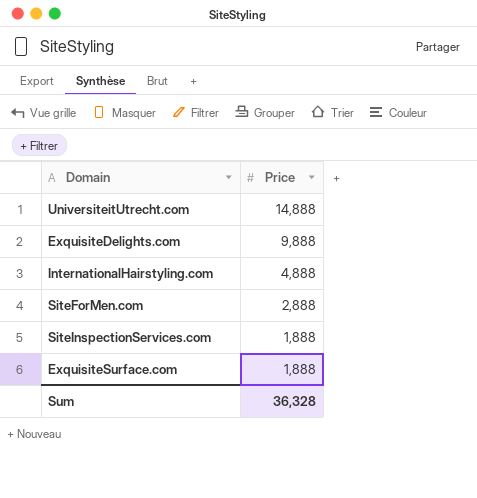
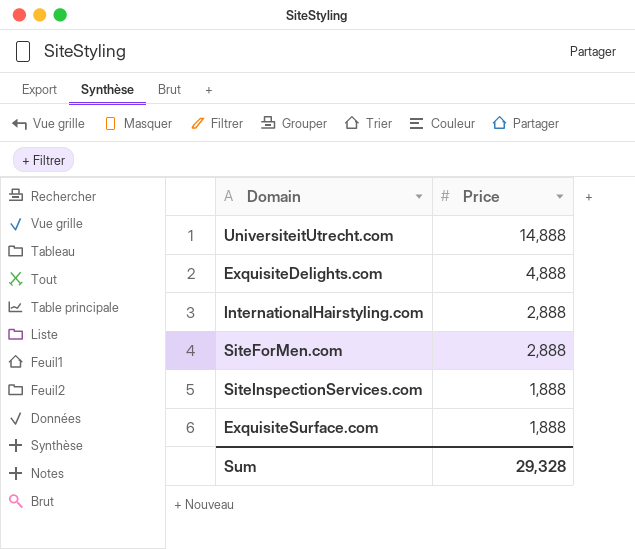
ExquisiteDelights.com | Price: 9,888 -> 4,888
InternationalHairstyling.com | Price: 4,888 -> 2,888
Sum | Price: 36,328 -> 29,328

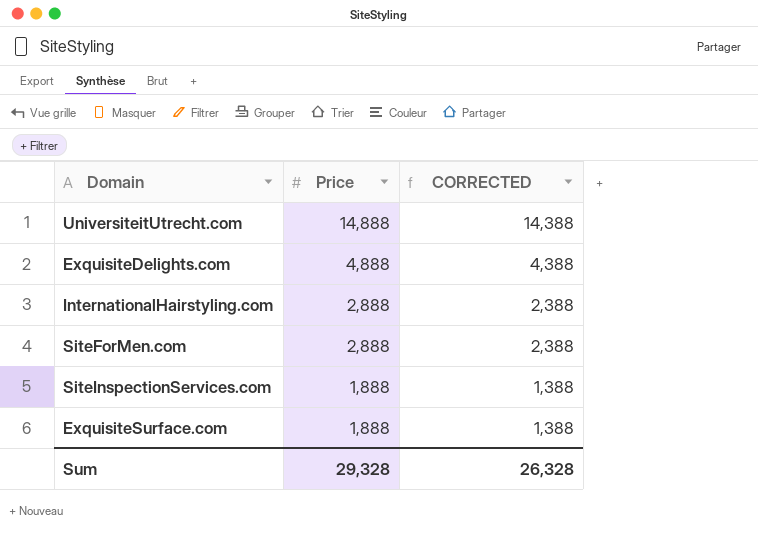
column CORRECTED | formula: none -> [Price] - 500

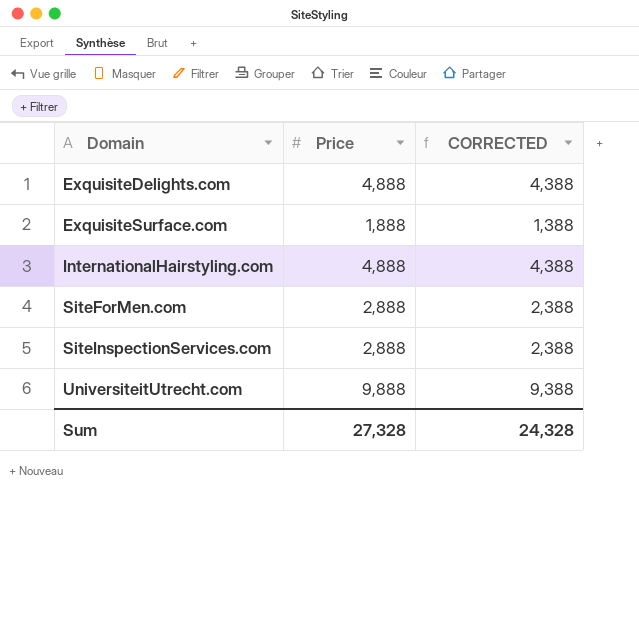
row order: Price descending -> Domain ascending
InternationalHairstyling.com | Price: 2,888 -> 4,888
InternationalHairstyling.com | CORRECTED: 2,388 -> 4,388
SiteInspectionServices.com | Price: 1,888 -> 2,888
SiteInspectionServices.com | CORRECTED: 1,388 -> 2,388
UniversiteitUtrecht.com | Price: 14,888 -> 9,888
UniversiteitUtrecht.com | CORRECTED: 14,388 -> 9,388
Sum | Price: 29,328 -> 27,328
Sum | CORRECTED: 26,328 -> 24,328

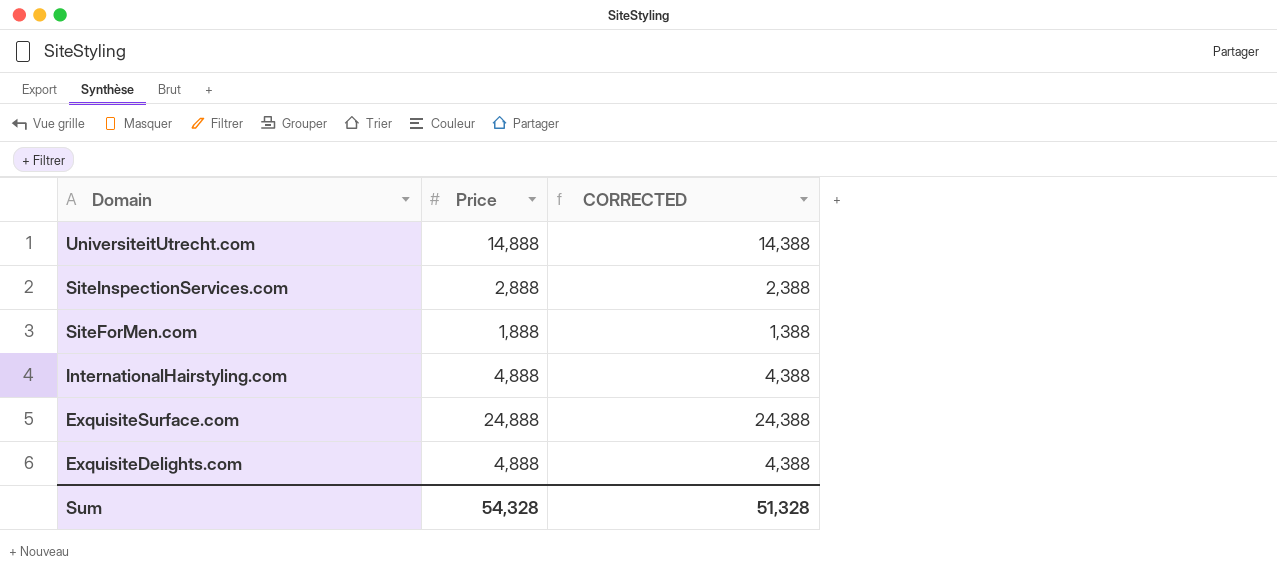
row order: Domain ascending -> Domain descending
UniversiteitUtrecht.com | Price: 9,888 -> 14,888
UniversiteitUtrecht.com | CORRECTED: 9,388 -> 14,388
SiteForMen.com | Price: 2,888 -> 1,888
SiteForMen.com | CORRECTED: 2,388 -> 1,388
ExquisiteSurface.com | Price: 1,888 -> 24,888
ExquisiteSurface.com | CORRECTED: 1,388 -> 24,388
Sum | Price: 27,328 -> 54,328
Sum | CORRECTED: 24,328 -> 51,328

